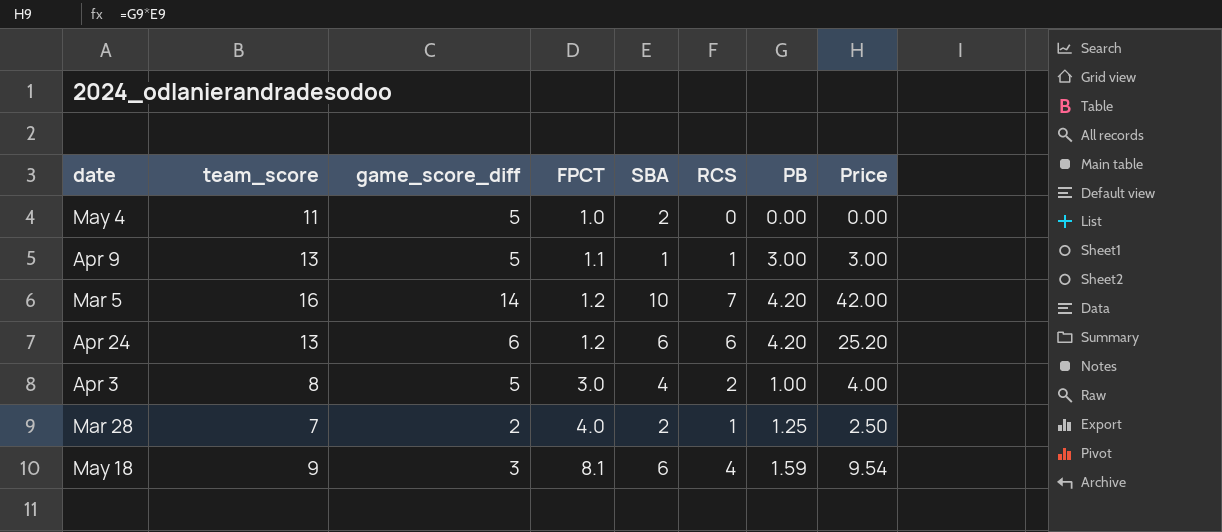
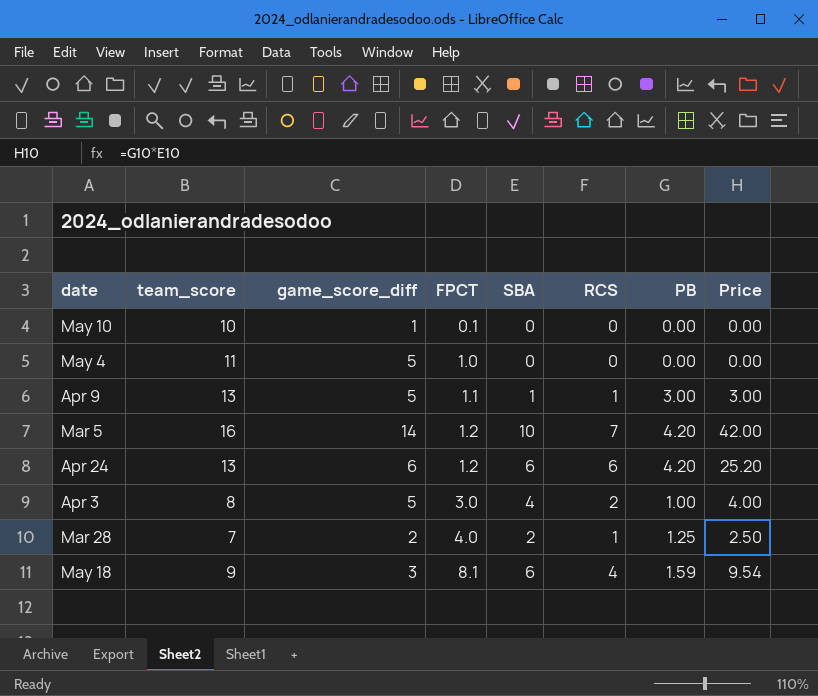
row May 10: none -> 10 | 1 | 0.1 | 0 | 0 | 0.00 | 0.00
May 4 | SBA: 2 -> 0

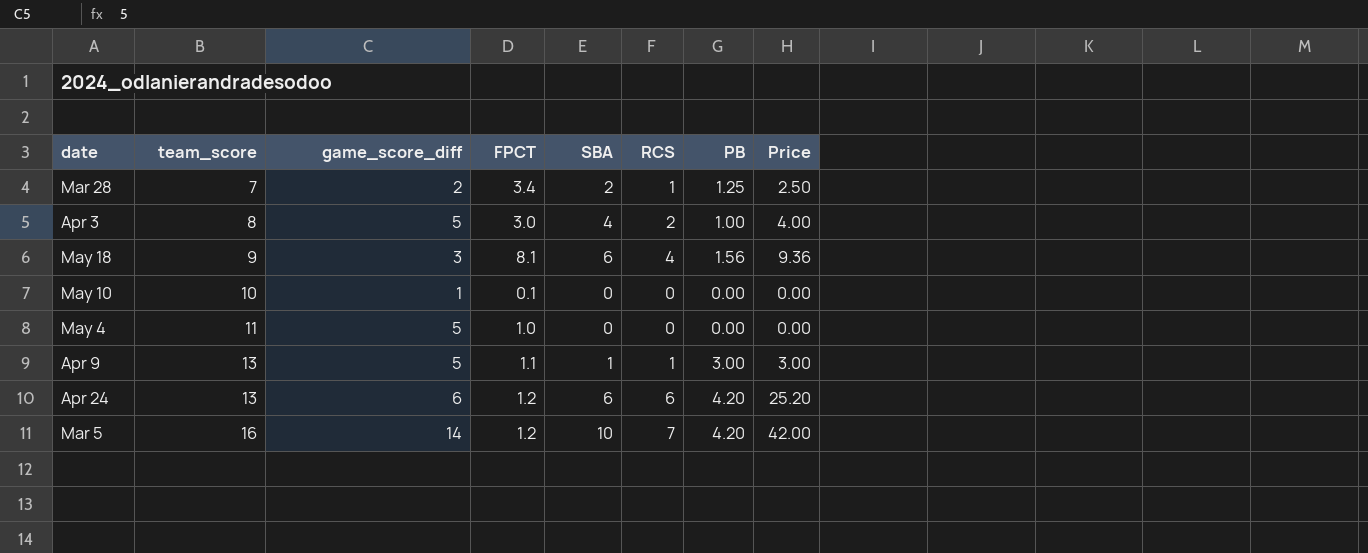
row order: FPCT ascending -> team_score ascending
Mar 28 | FPCT: 4.0 -> 3.4
May 18 | PB: 1.59 -> 1.56
May 18 | Price: 9.54 -> 9.36

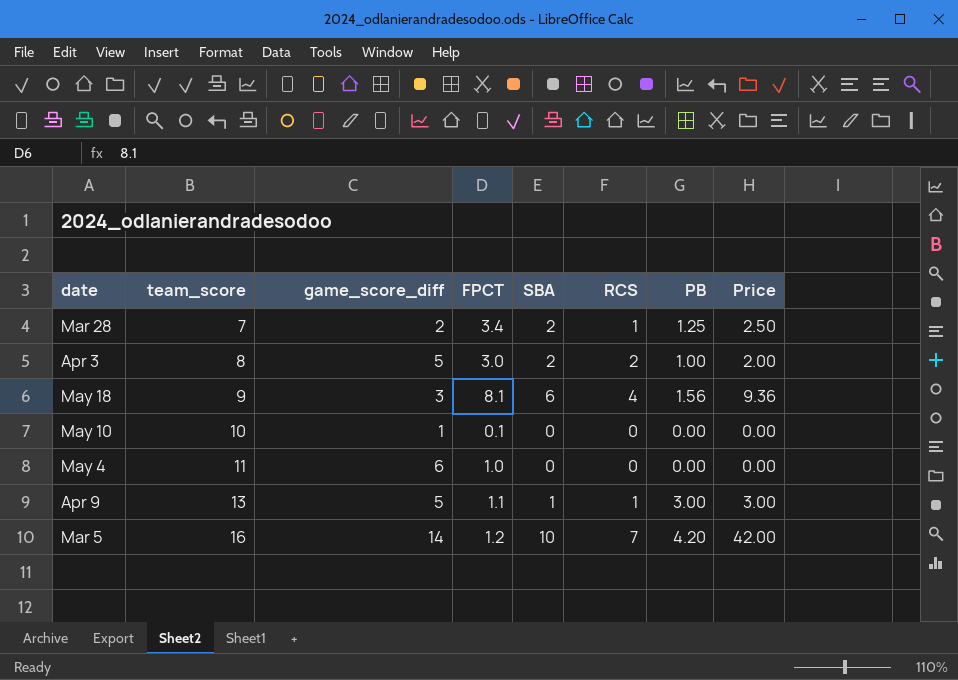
row Apr 24: 13 | 6 | 1.2 | 6 | 6 | 4.20 | 25.20 -> none
Apr 3 | SBA: 4 -> 2
Apr 3 | Price: 4.00 -> 2.00
May 4 | game_score_diff: 5 -> 6

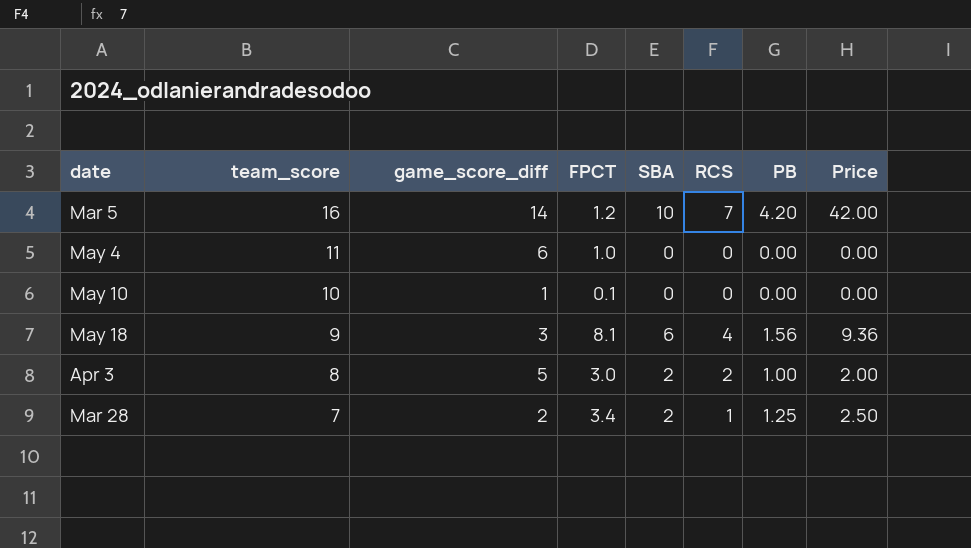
row order: team_score ascending -> team_score descending
row Apr 9: 13 | 5 | 1.1 | 1 | 1 | 3.00 | 3.00 -> none

